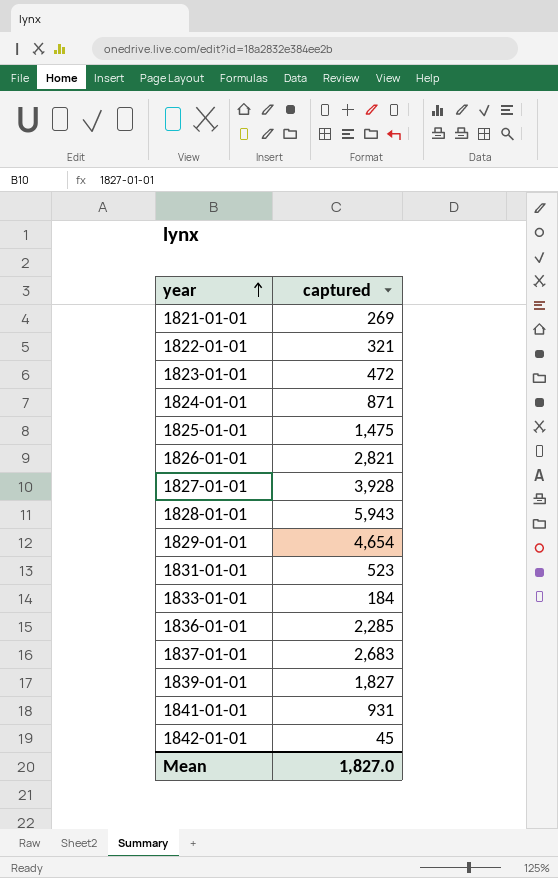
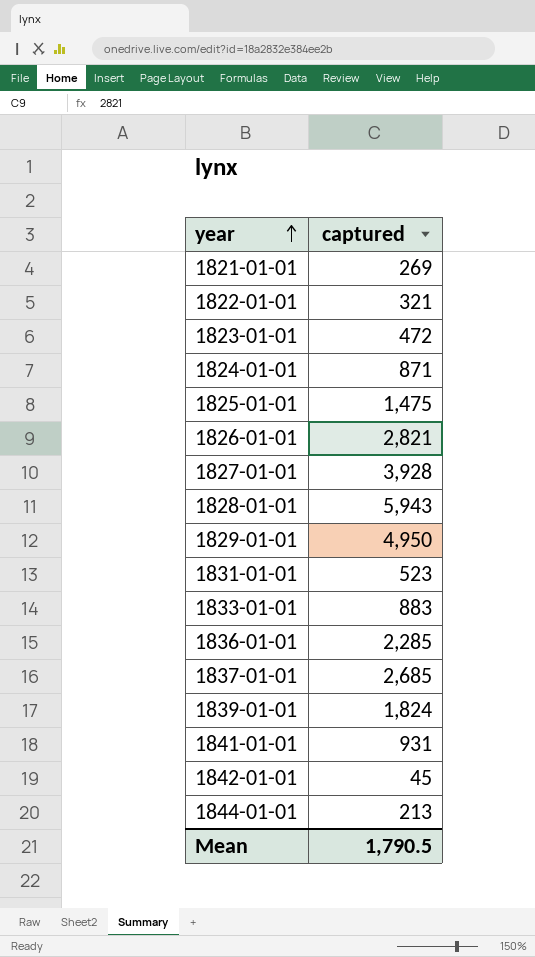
1829-01-01 | captured: 4,654 -> 4,950
1833-01-01 | captured: 184 -> 883
1837-01-01 | captured: 2,683 -> 2,685
1839-01-01 | captured: 1,827 -> 1,824
row 1844-01-01: none -> 213
Mean | captured: 1,827.0 -> 1,790.5

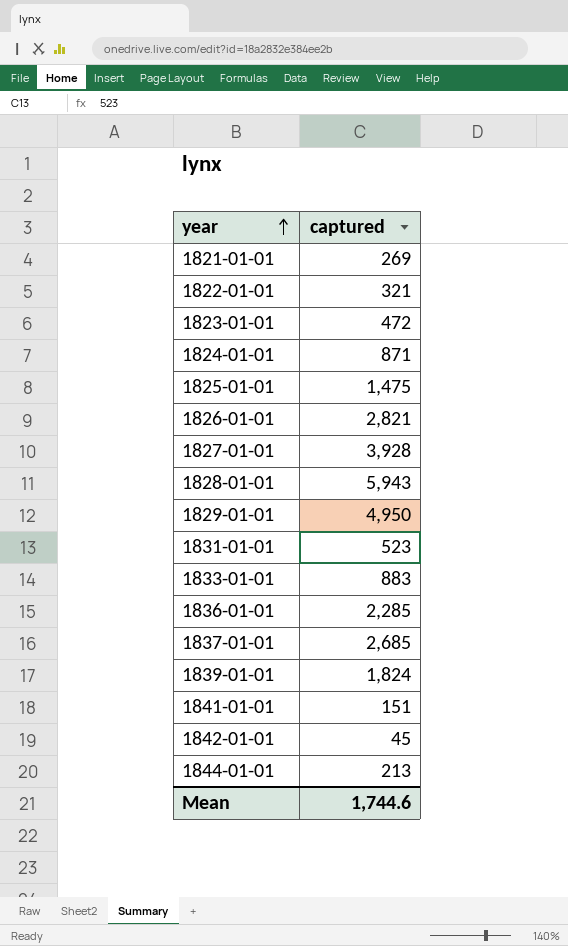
1841-01-01 | captured: 931 -> 151
Mean | captured: 1,790.5 -> 1,744.6

